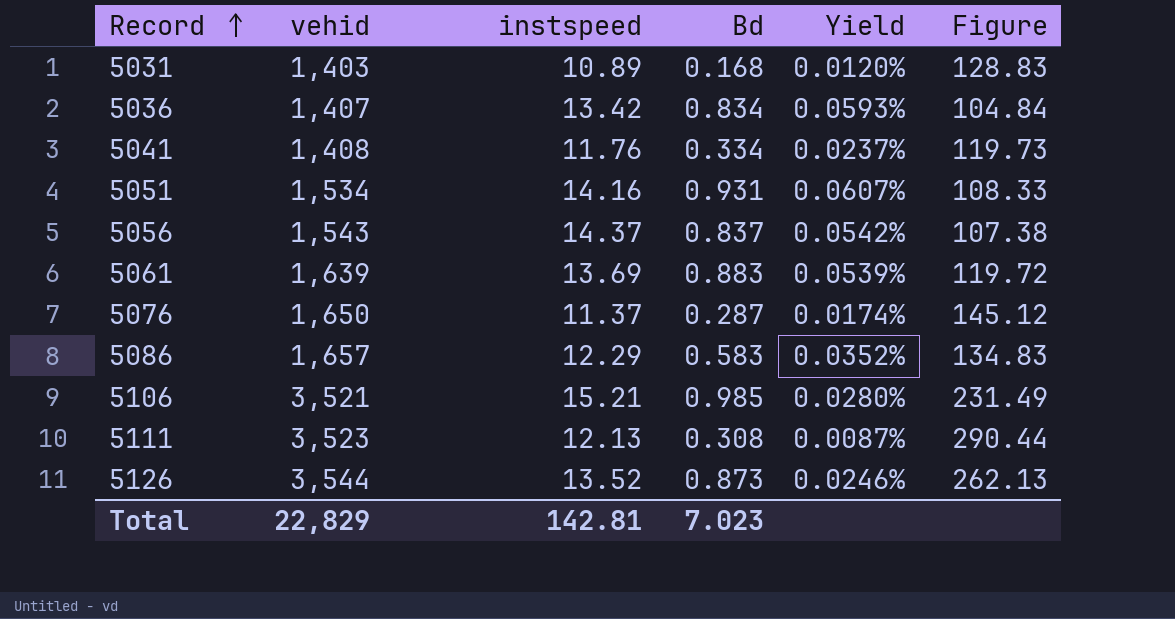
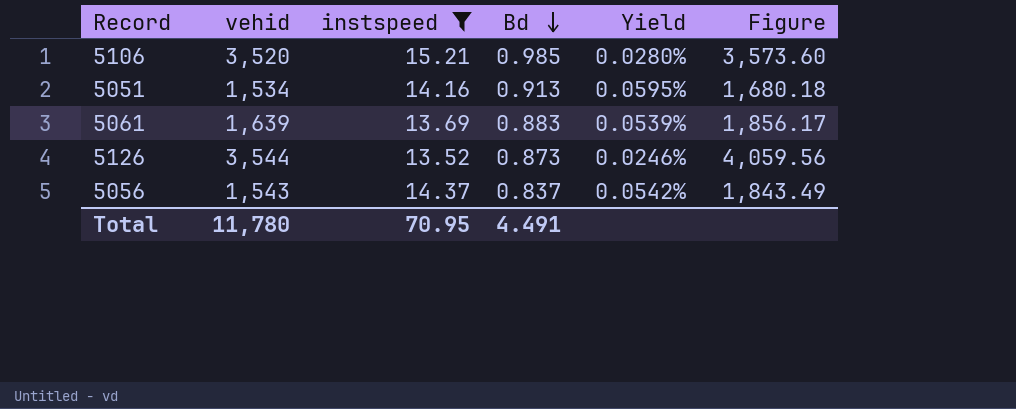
filter: none -> instspeed >= 13.52
row order: Record ascending -> Bd descending
column Figure | formula: [vehid] / [instspeed] -> [vehid] / [Bd]
5106 | vehid: 3,521 -> 3,520
5051 | Bd: 0.931 -> 0.913
5051 | Yield: 0.0607% -> 0.0595%
Total | vehid: 22,829 -> 11,780
Total | instspeed: 142.81 -> 70.95
Total | Bd: 7.023 -> 4.491

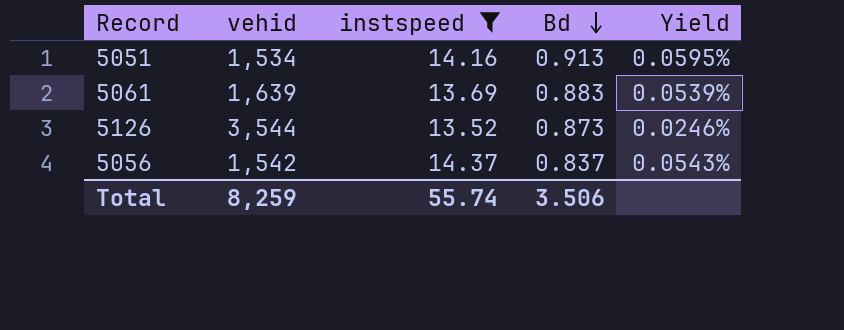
column Figure | formula: [vehid] / [Bd] -> none
row 5106: 3,520 | 15.21 | 0.985 | 0.0280% | 3,573.60 -> none
5056 | vehid: 1,543 -> 1,542
5056 | Yield: 0.0542% -> 0.0543%
Total | vehid: 11,780 -> 8,259
Total | instspeed: 70.95 -> 55.74
Total | Bd: 4.491 -> 3.506

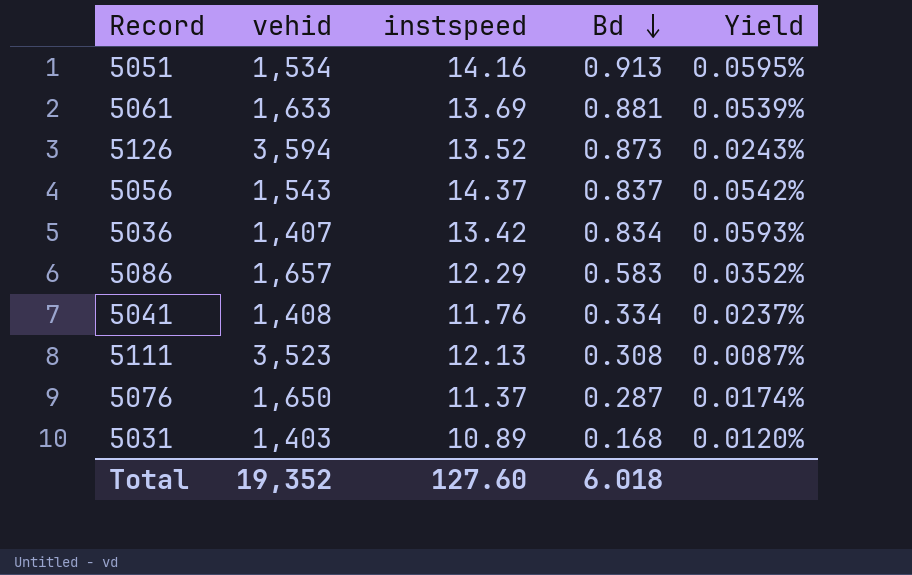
filter: instspeed >= 13.52 -> none
5061 | vehid: 1,639 -> 1,633
5061 | Bd: 0.883 -> 0.881
5126 | vehid: 3,544 -> 3,594
5126 | Yield: 0.0246% -> 0.0243%
5056 | vehid: 1,542 -> 1,543
5056 | Yield: 0.0543% -> 0.0542%
Total | vehid: 8,259 -> 19,352
Total | instspeed: 55.74 -> 127.60
Total | Bd: 3.506 -> 6.018

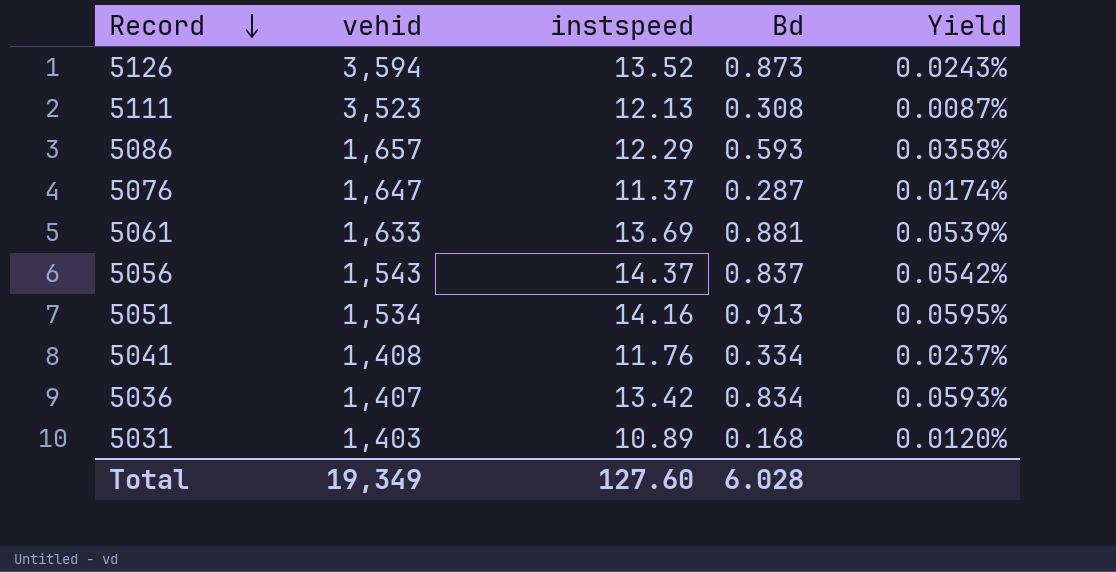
row order: Bd descending -> Record descending
5086 | Bd: 0.583 -> 0.593
5086 | Yield: 0.0352% -> 0.0358%
5076 | vehid: 1,650 -> 1,647
Total | vehid: 19,352 -> 19,349
Total | Bd: 6.018 -> 6.028

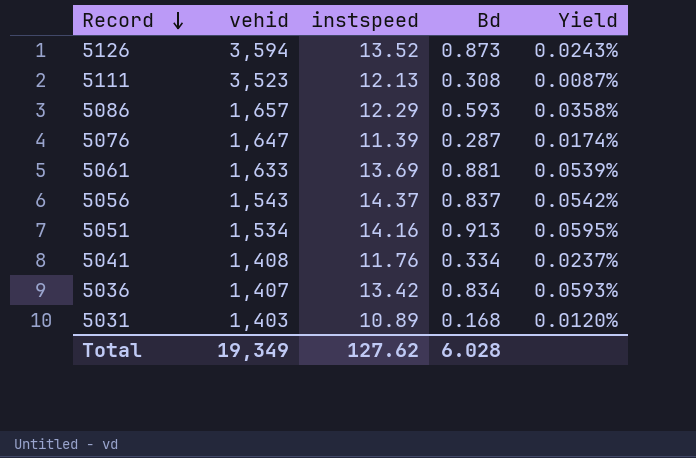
5076 | instspeed: 11.37 -> 11.39
Total | instspeed: 127.60 -> 127.62

